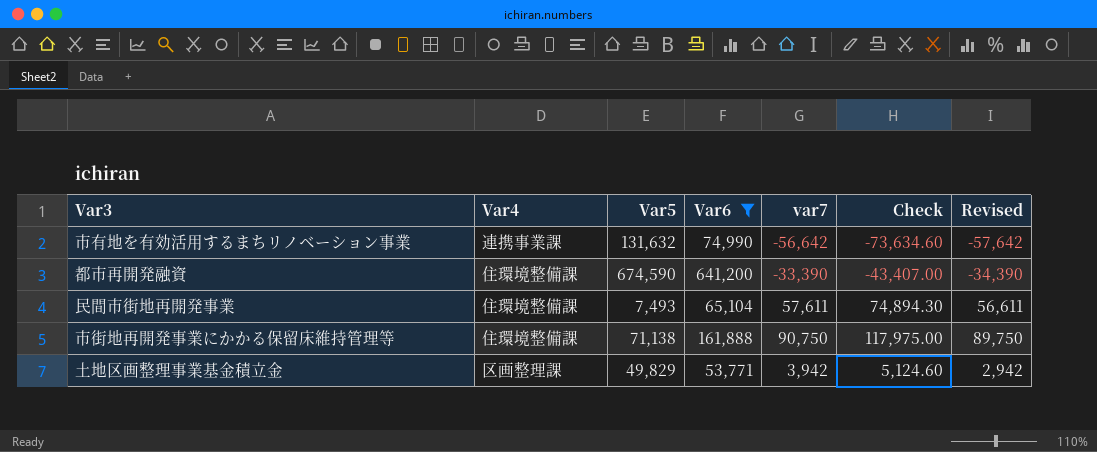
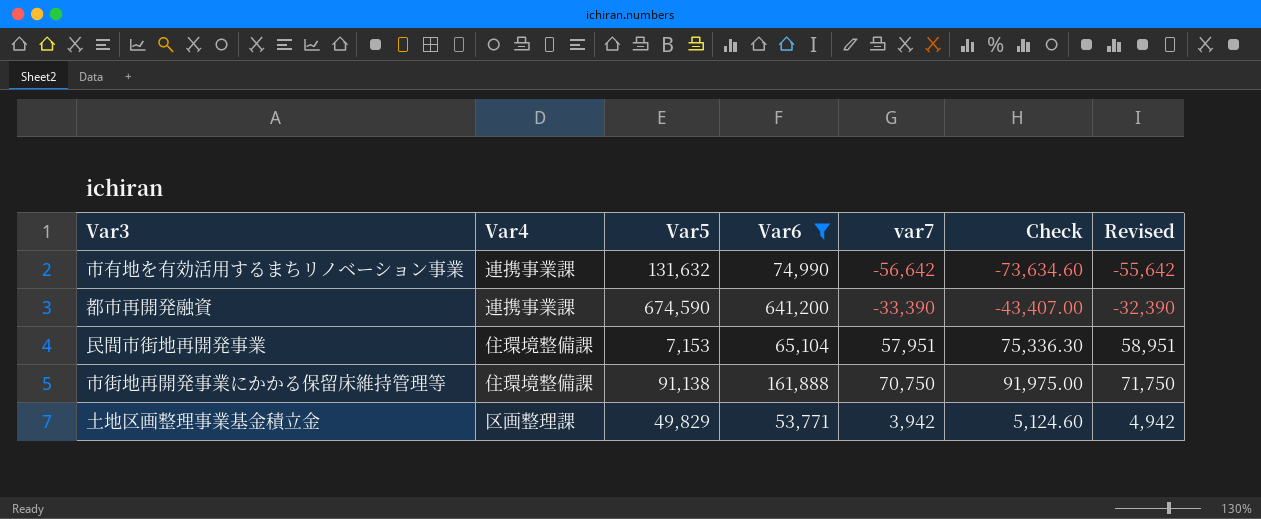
column Revised | formula: [var7] - 1000 -> [var7] + 1000
都市再開発融資 | Var4: 住環境整備課 -> 連携事業課
民間市街地再開発事業 | Var5: 7,493 -> 7,153
民間市街地再開発事業 | var7: 57,611 -> 57,951
民間市街地再開発事業 | Check: 74,894.30 -> 75,336.30
市街地再開発事業にかかる保留床維持管理等 | Var5: 71,138 -> 91,138
市街地再開発事業にかかる保留床維持管理等 | var7: 90,750 -> 70,750
市街地再開発事業にかかる保留床維持管理等 | Check: 117,975.00 -> 91,975.00

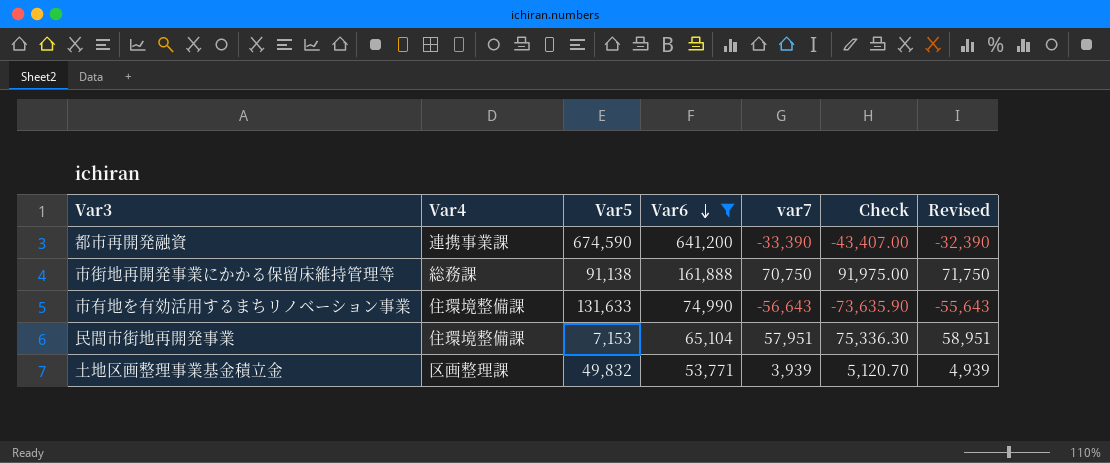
row order: none -> Var6 descending
市街地再開発事業にかかる保留床維持管理等 | Var4: 住環境整備課 -> 総務課
市有地を有効活用するまちリノベーション事業 | Var4: 連携事業課 -> 住環境整備課
市有地を有効活用するまちリノベーション事業 | Var5: 131,632 -> 131,633
市有地を有効活用するまちリノベーション事業 | var7: -56,642 -> -56,643
市有地を有効活用するまちリノベーション事業 | Check: -73,634.60 -> -73,635.90
市有地を有効活用するまちリノベーション事業 | Revised: -55,642 -> -55,643
土地区画整理事業基金積立金 | Var5: 49,829 -> 49,832
土地区画整理事業基金積立金 | var7: 3,942 -> 3,939
土地区画整理事業基金積立金 | Check: 5,124.60 -> 5,120.70
土地区画整理事業基金積立金 | Revised: 4,942 -> 4,939

